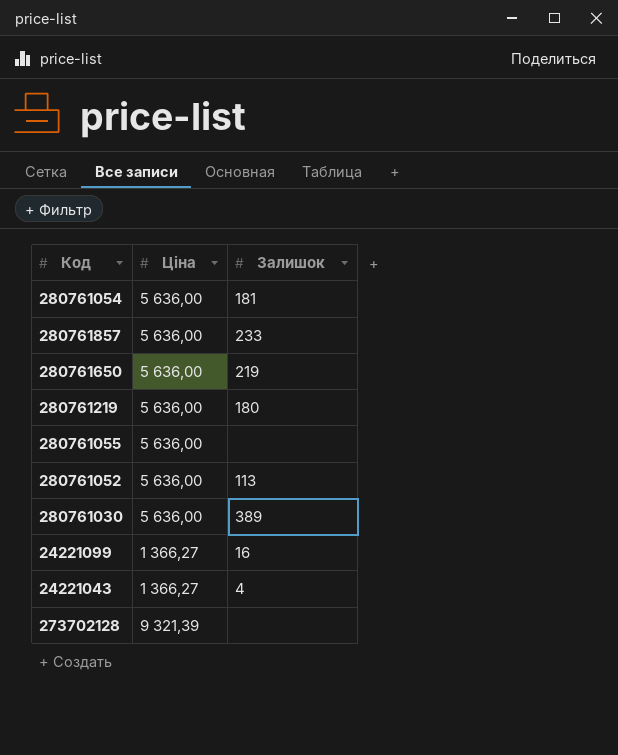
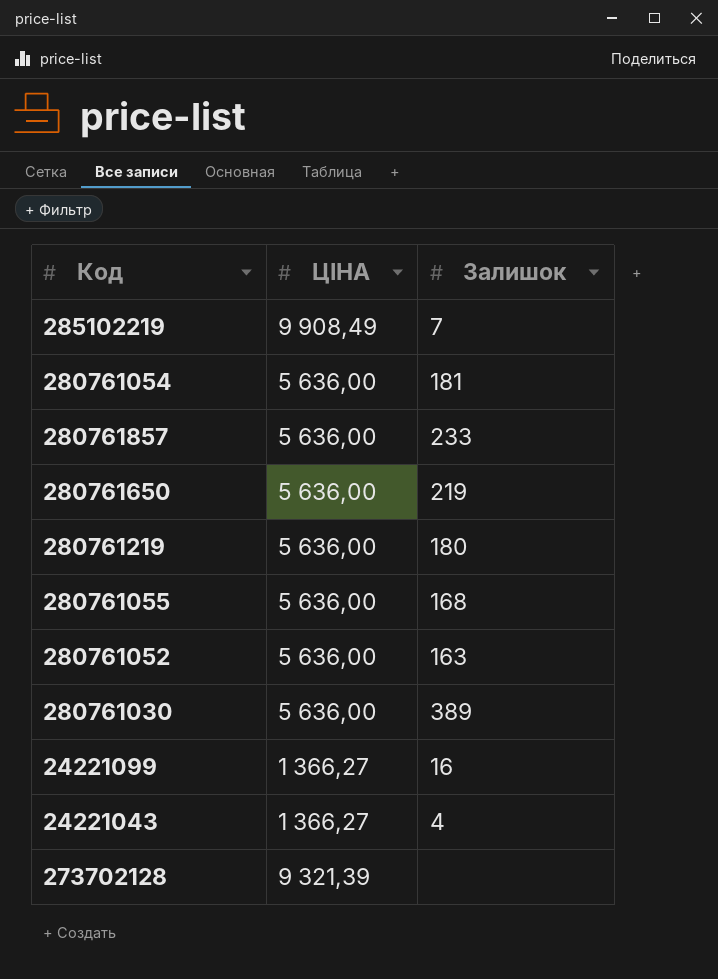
column name: Ціна -> ЦІНА
row 285102219: none -> 9 908,49 | 7
280761055 | Залишок: none -> 168
280761052 | Залишок: 113 -> 163

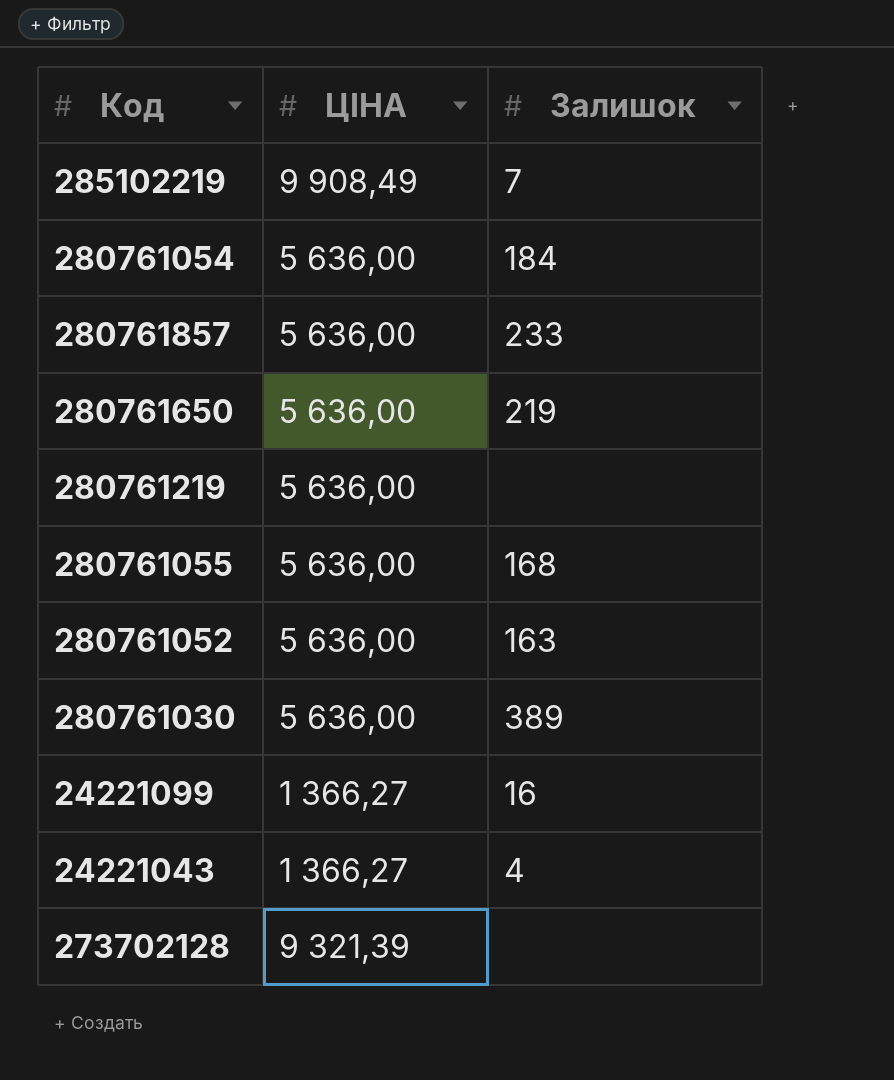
280761054 | Залишок: 181 -> 184
280761219 | Залишок: 180 -> none

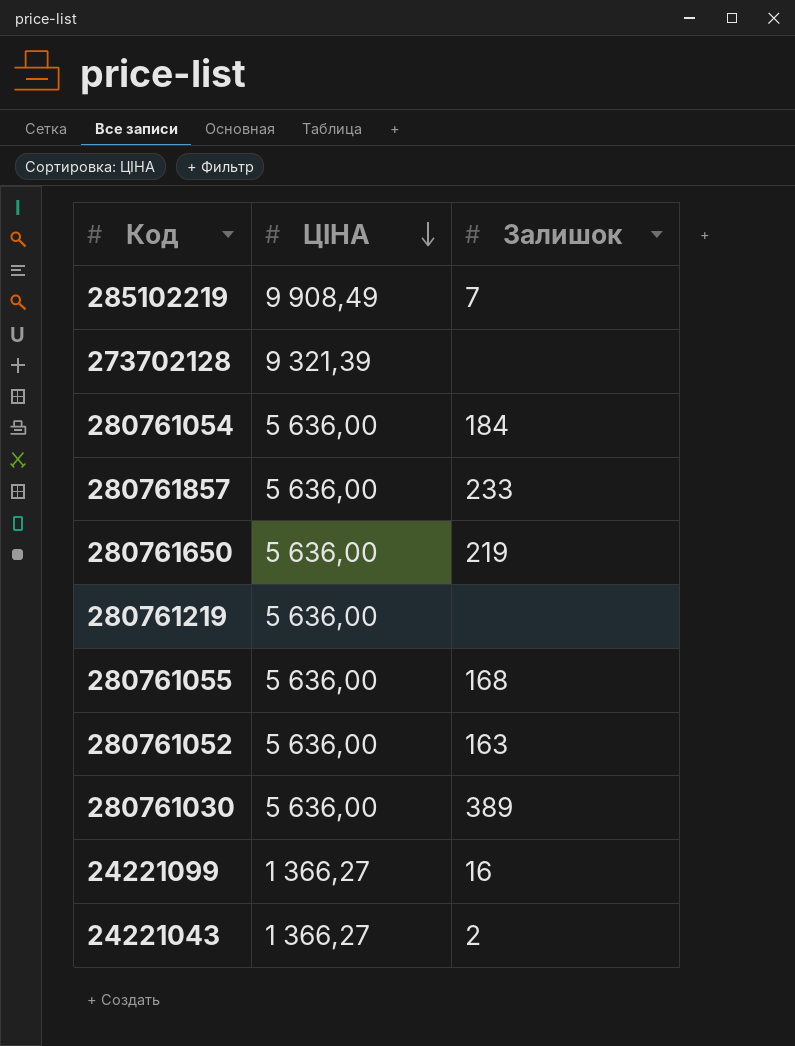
row order: none -> ЦІНА descending
24221043 | Залишок: 4 -> 2

